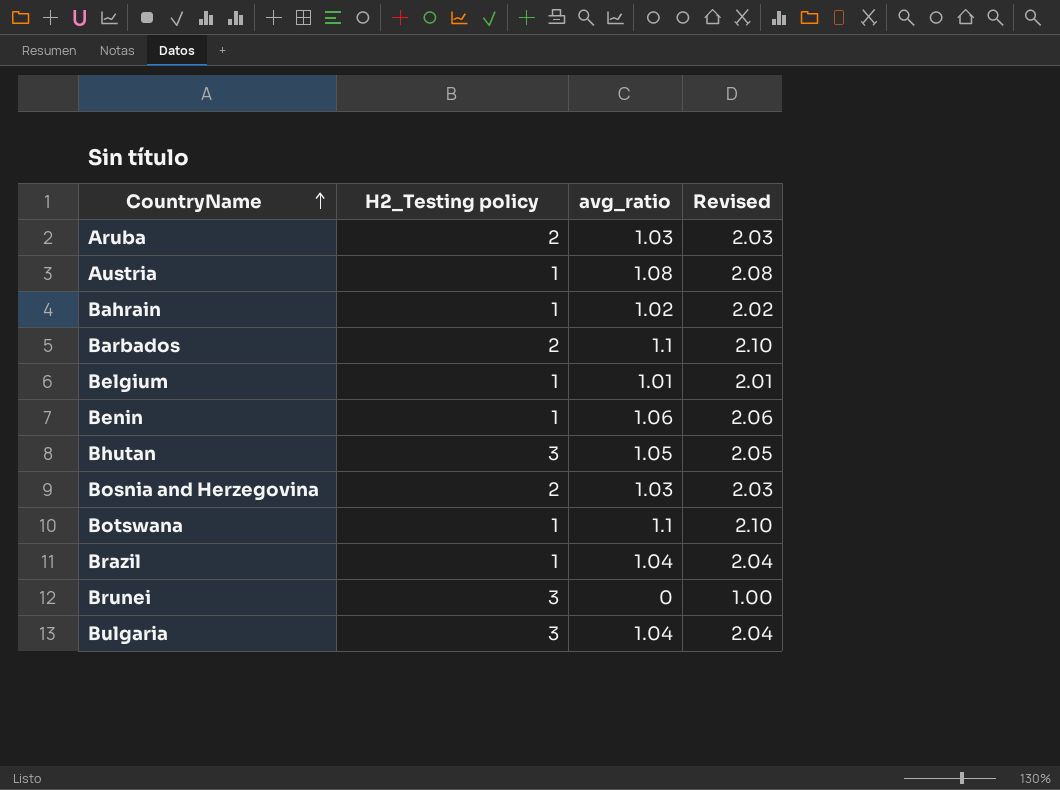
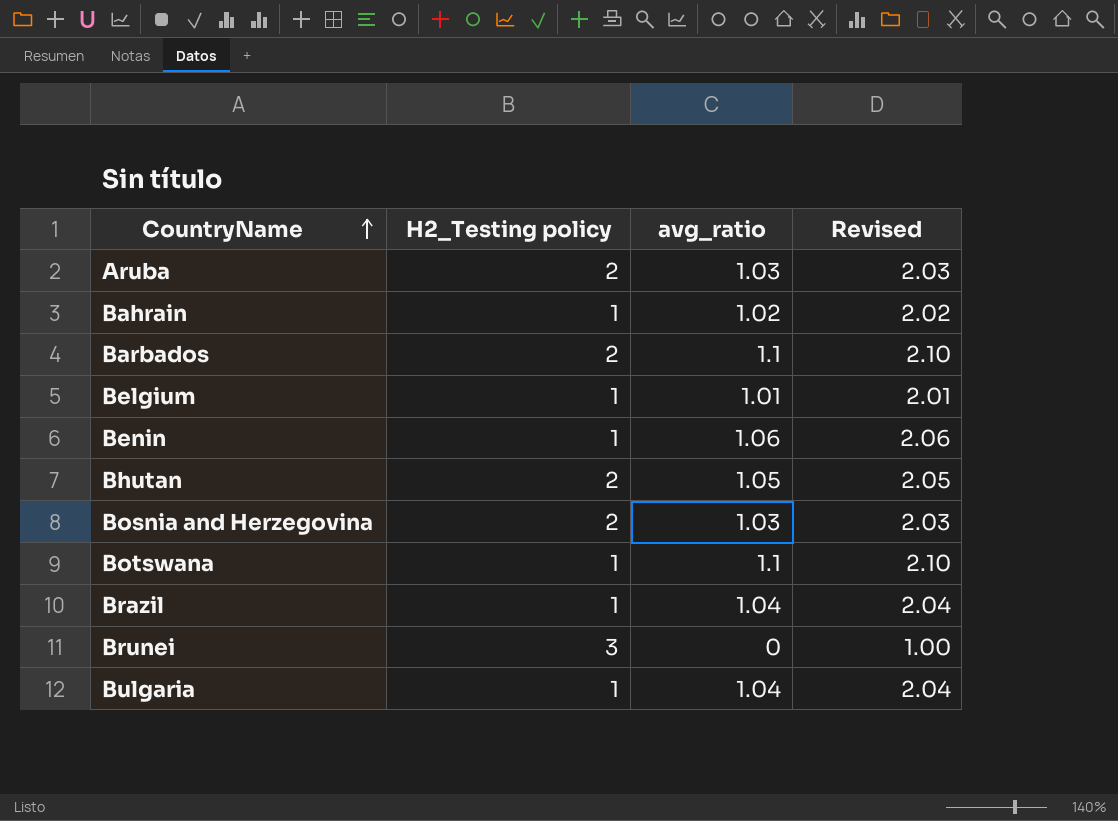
row Austria: 1 | 1.08 | 2.08 -> none
Bhutan | H2_Testing policy: 3 -> 2
Bulgaria | H2_Testing policy: 3 -> 1

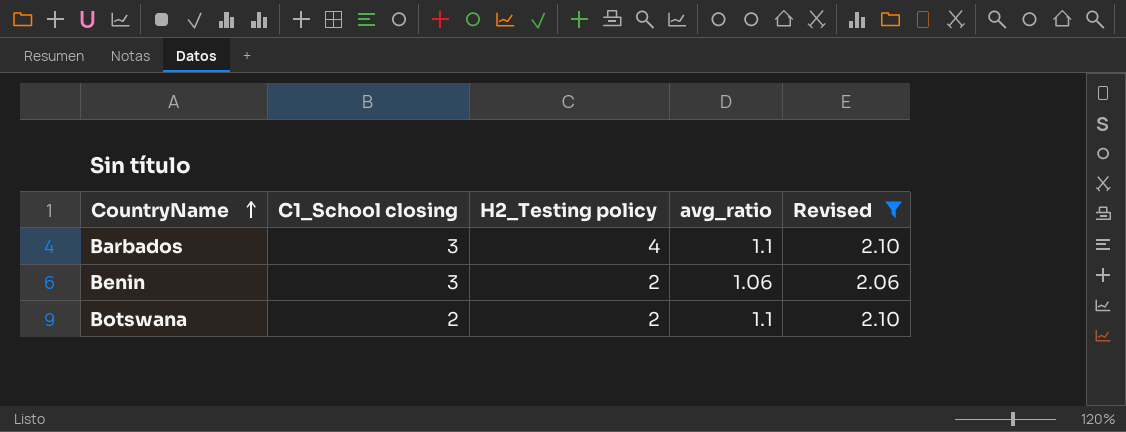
filter: none -> Revised >= 2.06
column C1_School closing | position: none -> 2
Barbados | H2_Testing policy: 2 -> 4
Benin | H2_Testing policy: 1 -> 2
Botswana | H2_Testing policy: 1 -> 2

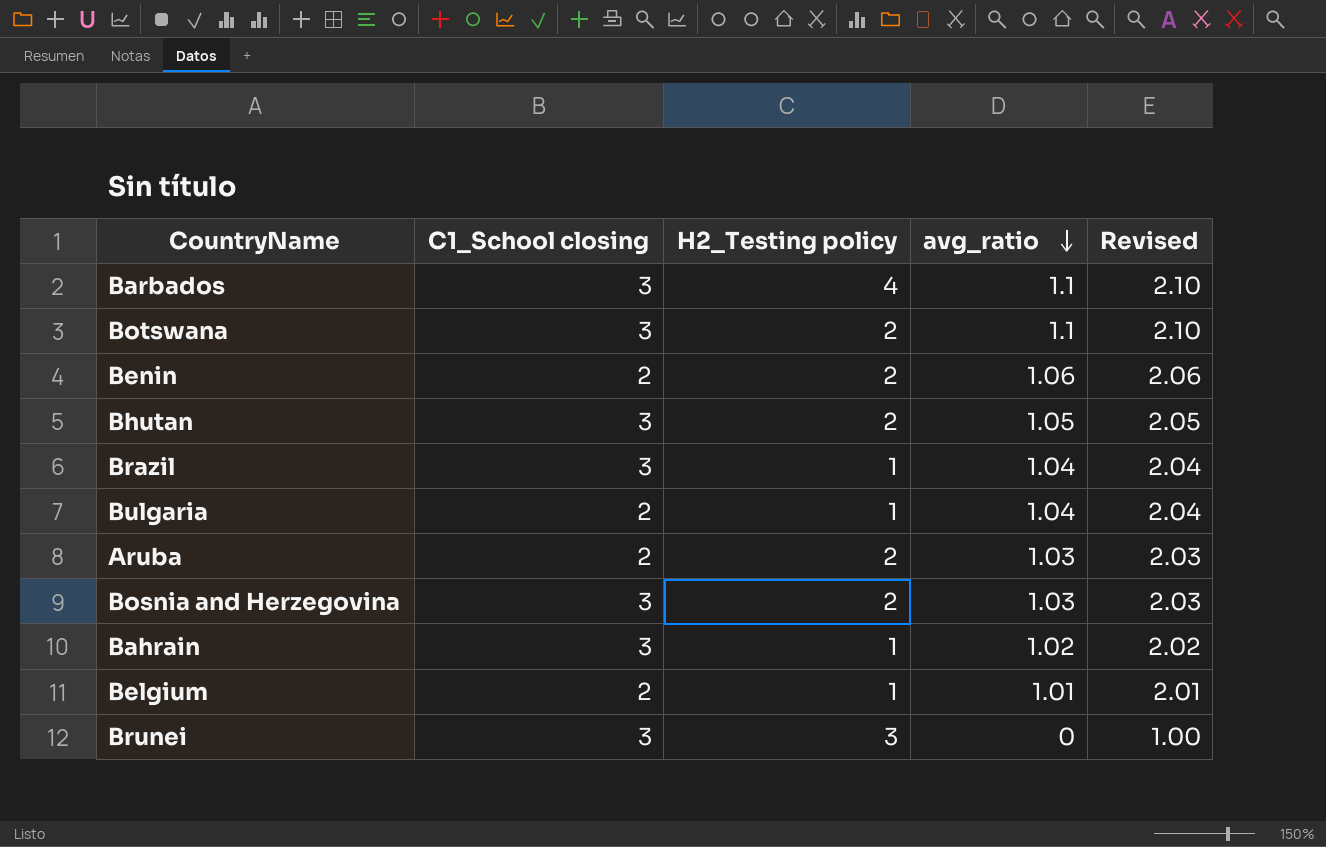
filter: Revised >= 2.06 -> none
row order: CountryName ascending -> avg_ratio descending
Botswana | C1_School closing: 2 -> 3
Benin | C1_School closing: 3 -> 2

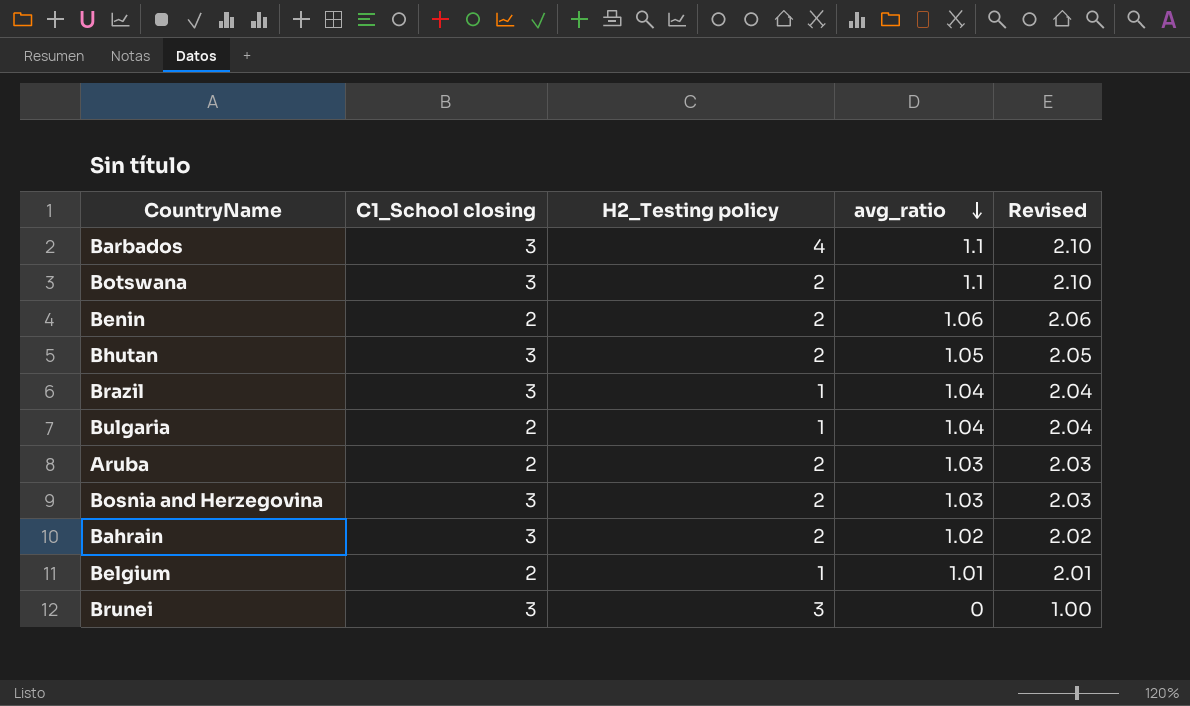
Bahrain | H2_Testing policy: 1 -> 2

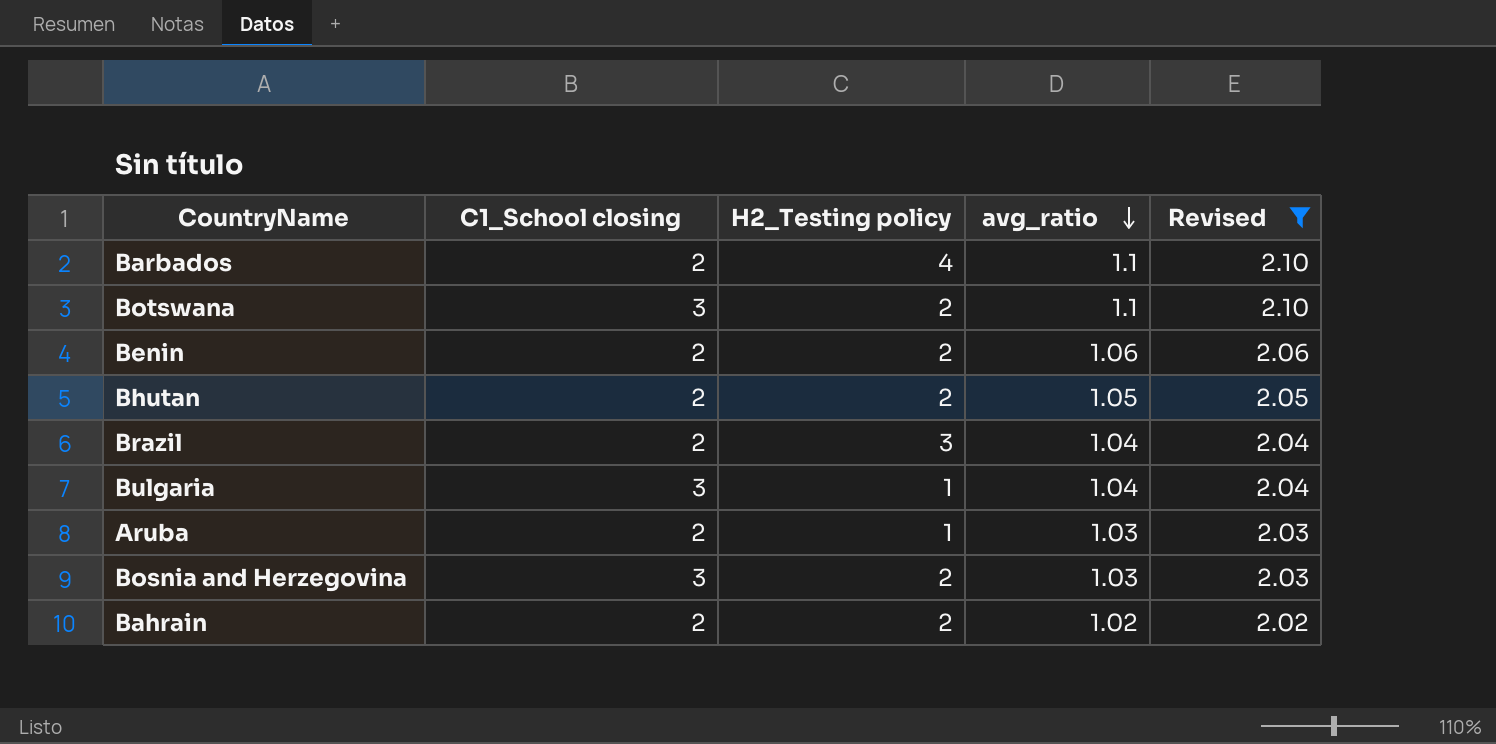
filter: none -> Revised >= 2.02
Barbados | C1_School closing: 3 -> 2
Bhutan | C1_School closing: 3 -> 2
Brazil | C1_School closing: 3 -> 2
Brazil | H2_Testing policy: 1 -> 3
Bulgaria | C1_School closing: 2 -> 3
Aruba | H2_Testing policy: 2 -> 1
Bahrain | C1_School closing: 3 -> 2

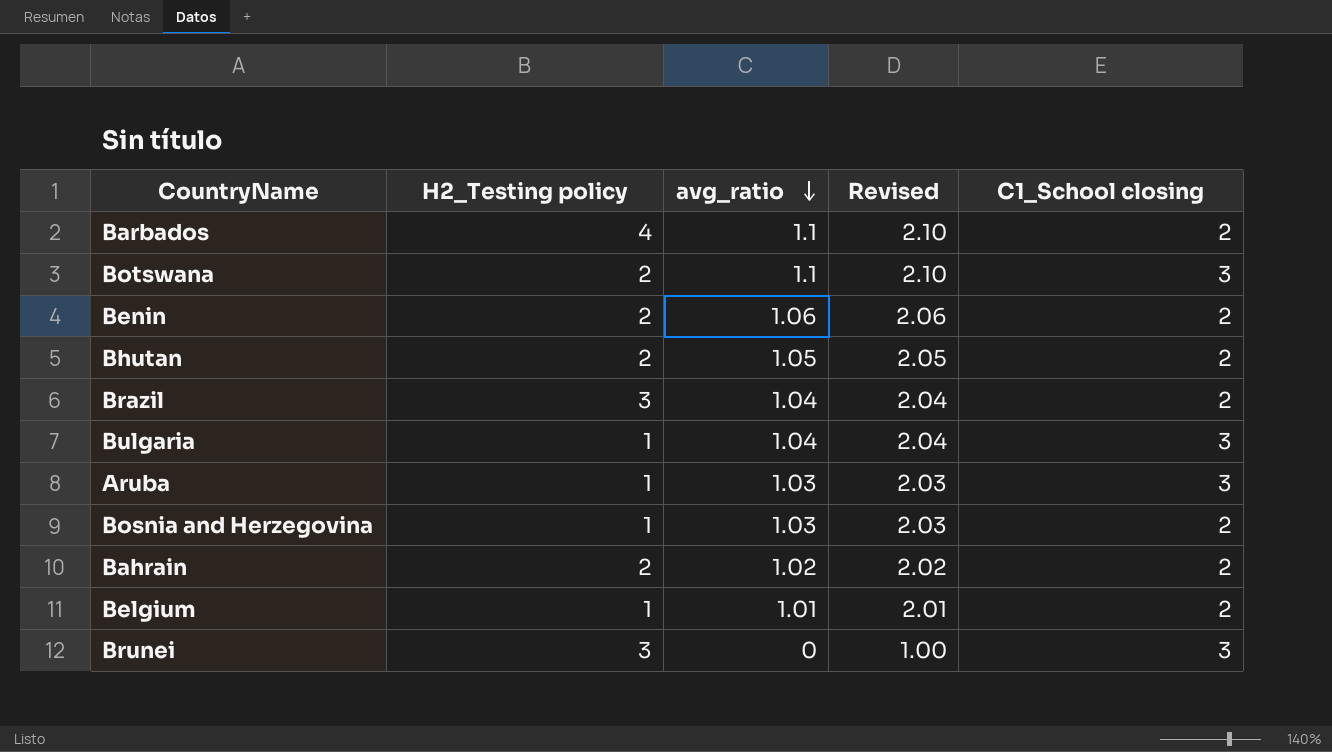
filter: Revised >= 2.02 -> none
column C1_School closing | position: 2 -> 5
Aruba | C1_School closing: 2 -> 3
Bosnia and Herzegovina | H2_Testing policy: 2 -> 1
Bosnia and Herzegovina | C1_School closing: 3 -> 2

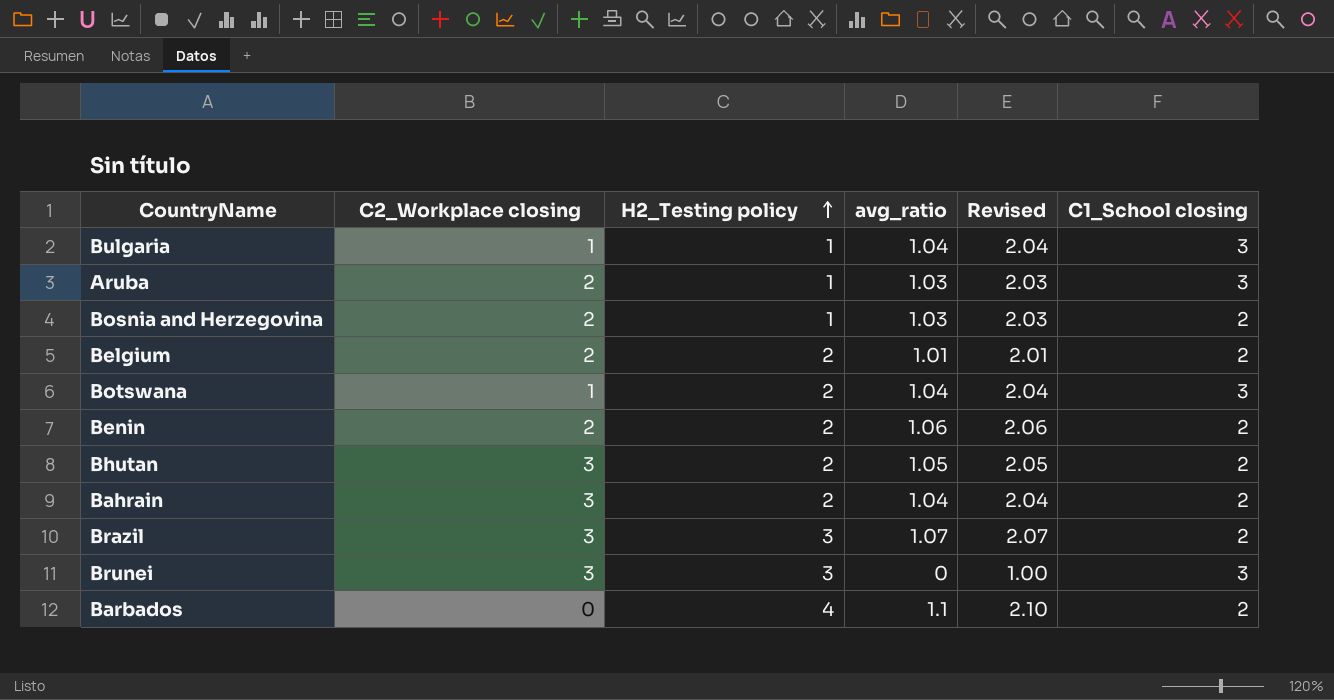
row order: avg_ratio descending -> H2_Testing policy ascending
column C2_Workplace closing | position: none -> 2
Belgium | H2_Testing policy: 1 -> 2
Botswana | avg_ratio: 1.1 -> 1.04
Botswana | Revised: 2.10 -> 2.04
Bahrain | avg_ratio: 1.02 -> 1.04
Bahrain | Revised: 2.02 -> 2.04
Brazil | avg_ratio: 1.04 -> 1.07
Brazil | Revised: 2.04 -> 2.07

